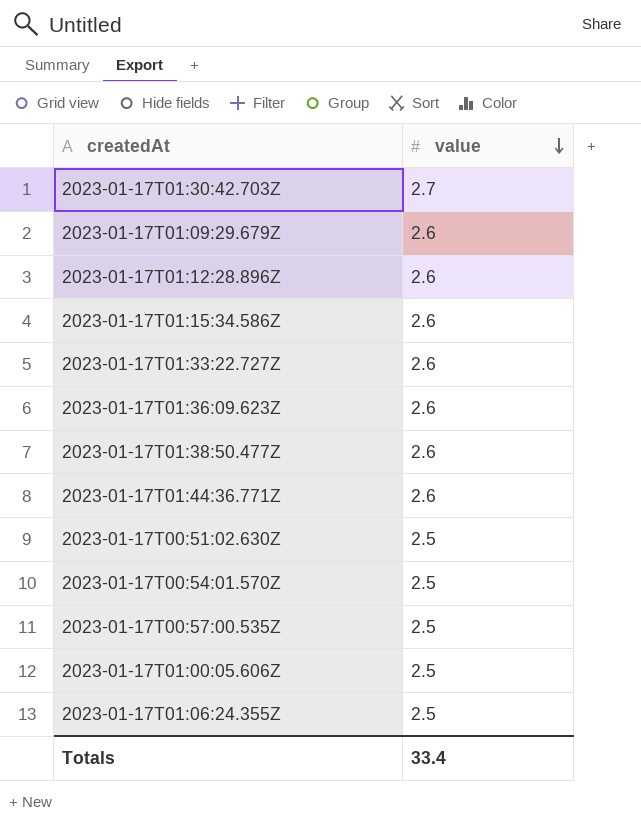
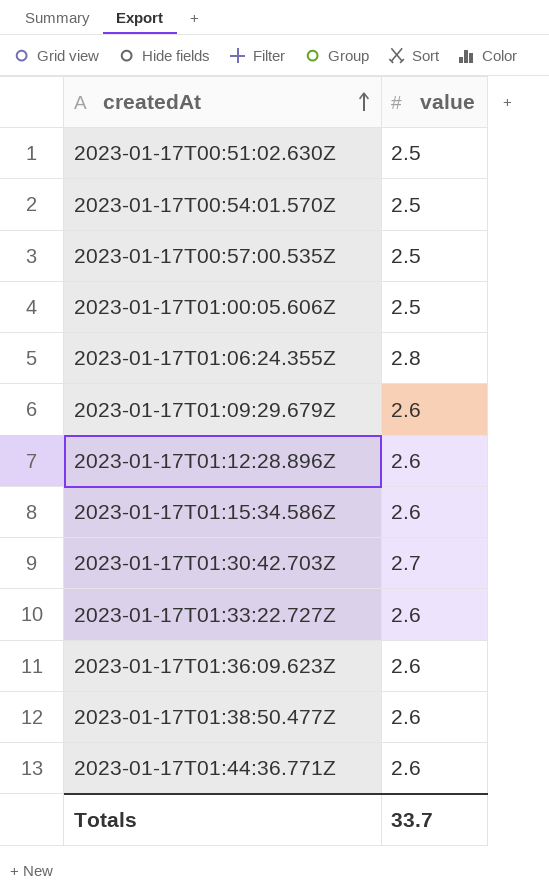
row order: value descending -> createdAt ascending
2023-01-17T01:06:24.355Z | value: 2.5 -> 2.8
Totals | value: 33.4 -> 33.7

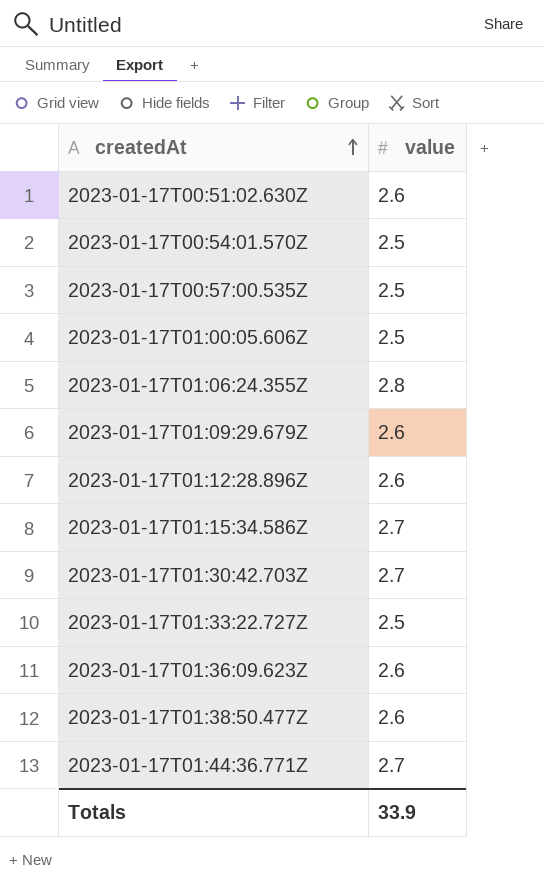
2023-01-17T00:51:02.630Z | value: 2.5 -> 2.6
2023-01-17T01:15:34.586Z | value: 2.6 -> 2.7
2023-01-17T01:33:22.727Z | value: 2.6 -> 2.5
2023-01-17T01:44:36.771Z | value: 2.6 -> 2.7
Totals | value: 33.7 -> 33.9

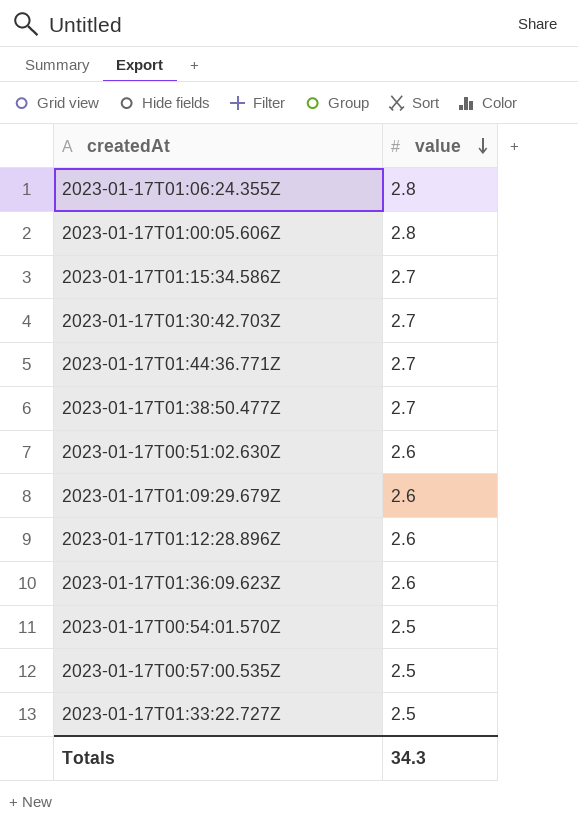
row order: createdAt ascending -> value descending
2023-01-17T01:00:05.606Z | value: 2.5 -> 2.8
2023-01-17T01:38:50.477Z | value: 2.6 -> 2.7
Totals | value: 33.9 -> 34.3

